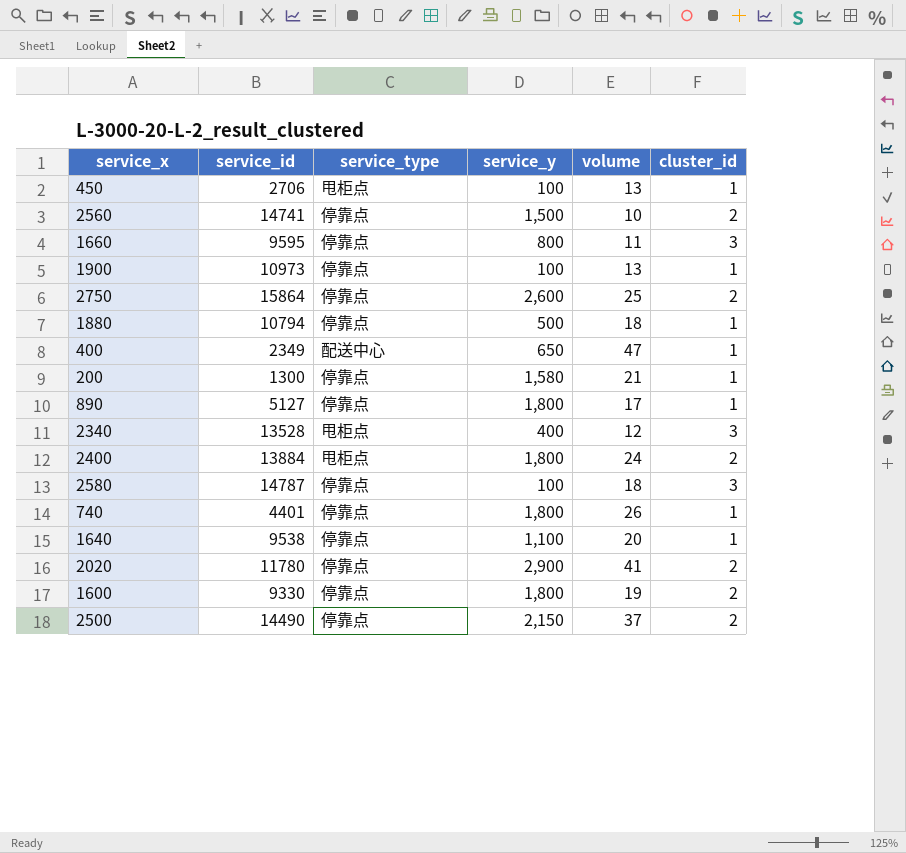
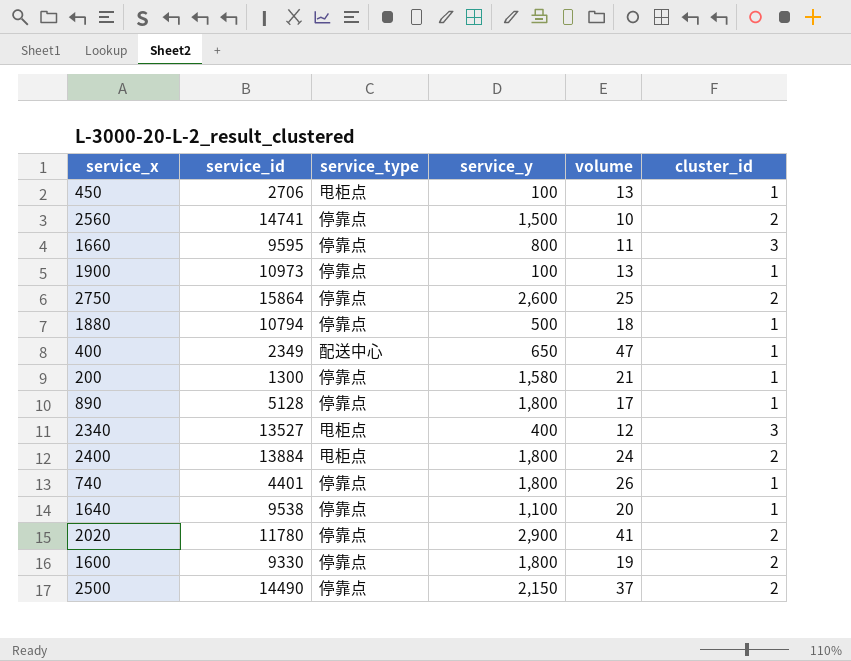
row 2580: 14787 | 停靠点 | 100 | 18 | 3 -> none
890 | service_id: 5127 -> 5128
2340 | service_id: 13528 -> 13527

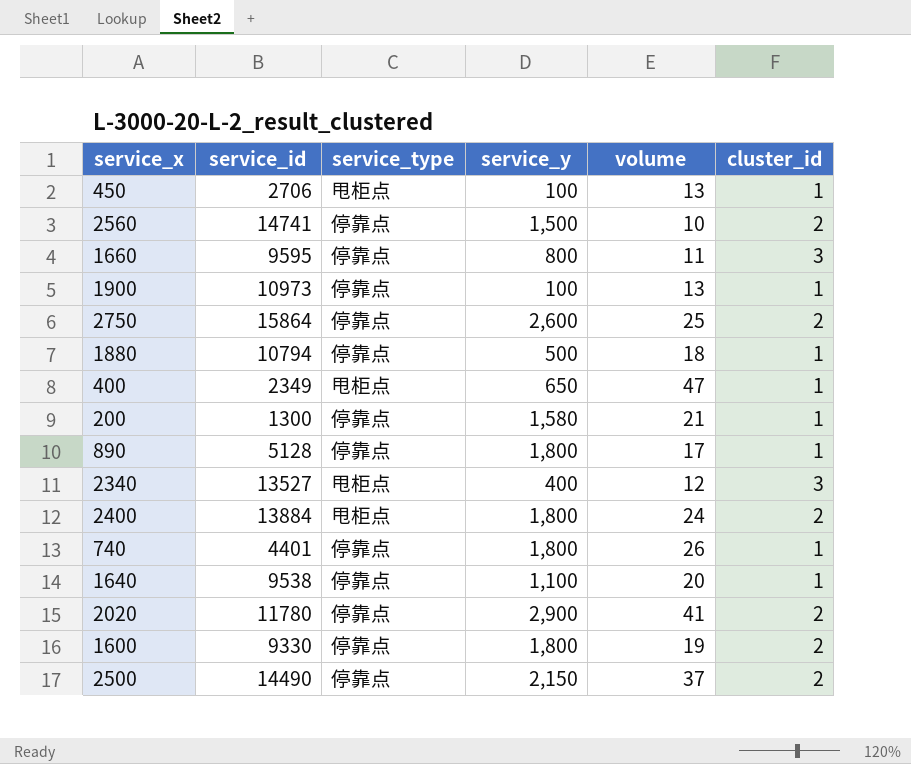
400 | service_type: 配送中心 -> 甩柜点

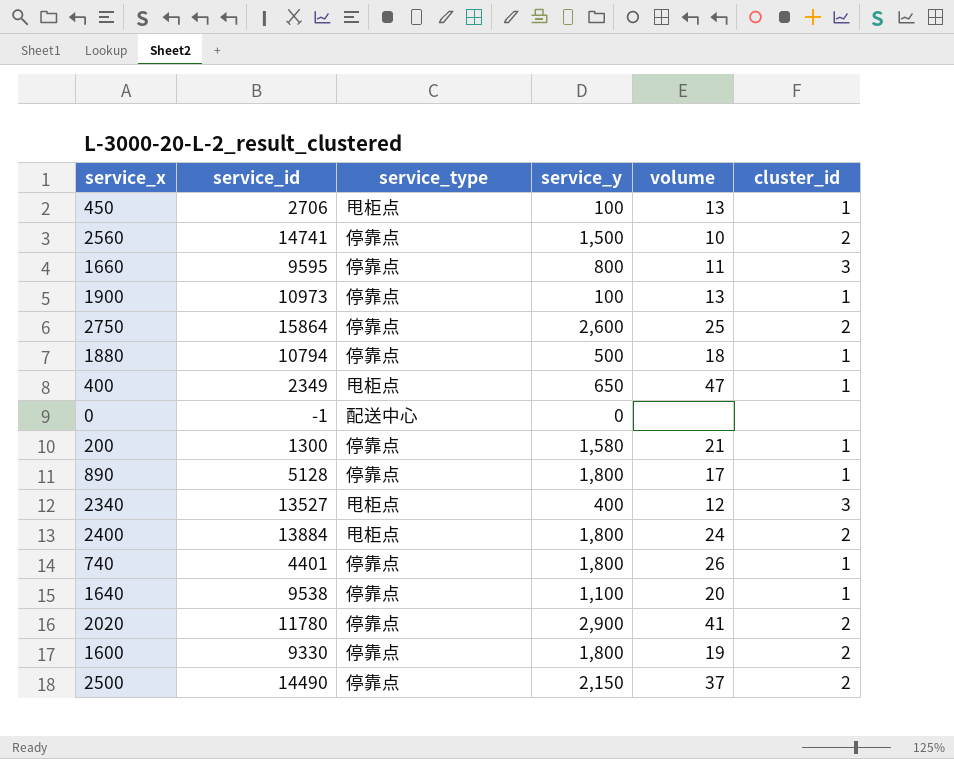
row 0: none -> -1 | 配送中心 | 0 | none | none

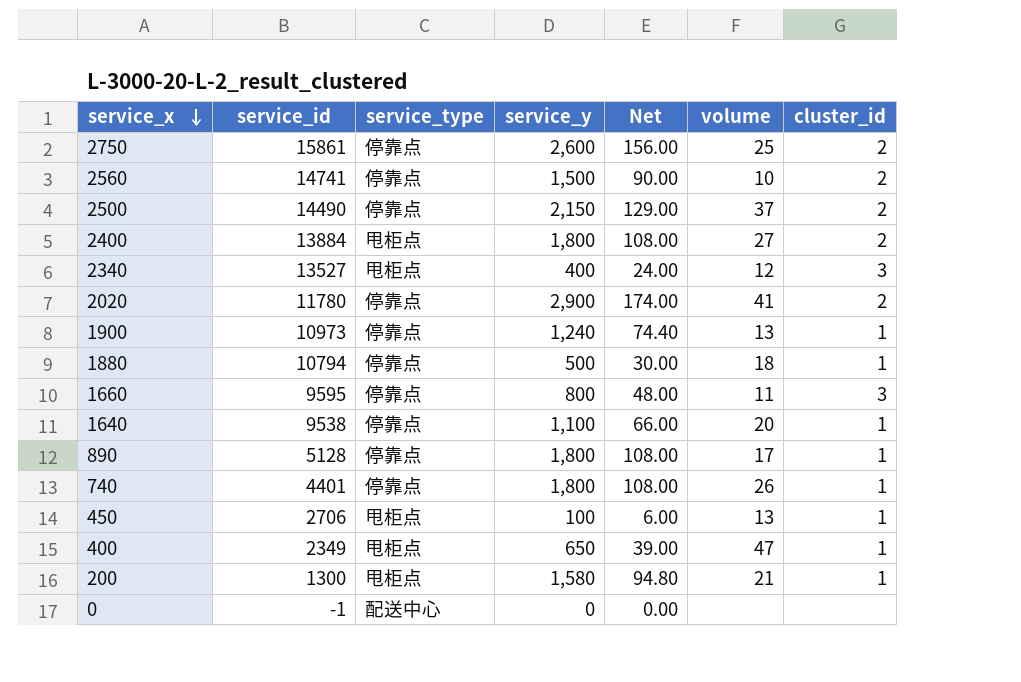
row order: none -> service_x descending
column Net | formula: none -> [service_y] * 0.06
row 1600: 9330 | 停靠点 | 1,800 | 19 | 2 -> none
2750 | service_id: 15864 -> 15861
2400 | volume: 24 -> 27
1900 | service_y: 100 -> 1,240
200 | service_type: 停靠点 -> 甩柜点

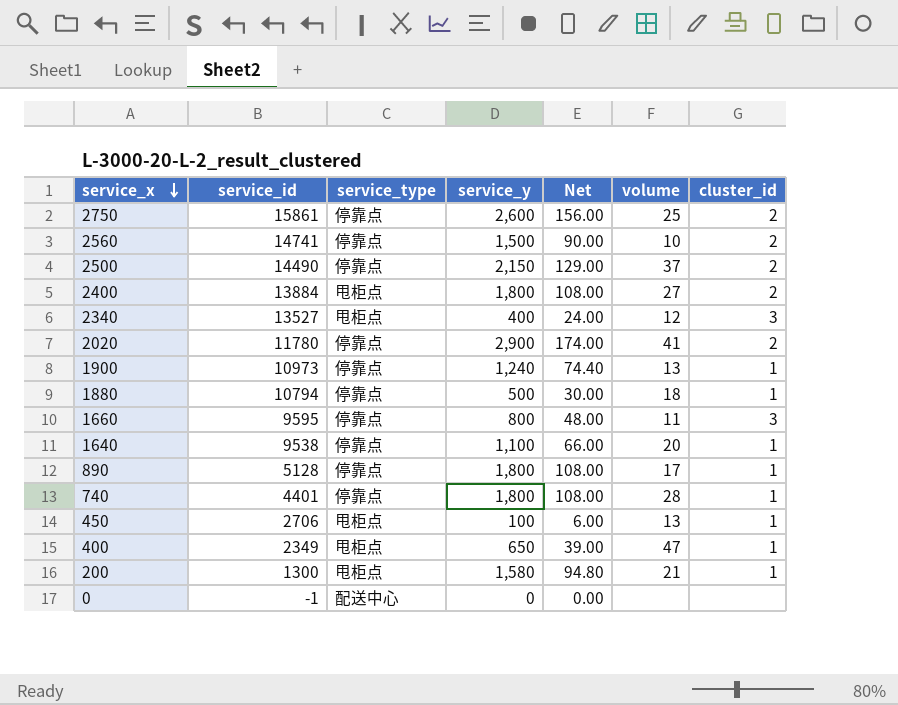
740 | volume: 26 -> 28

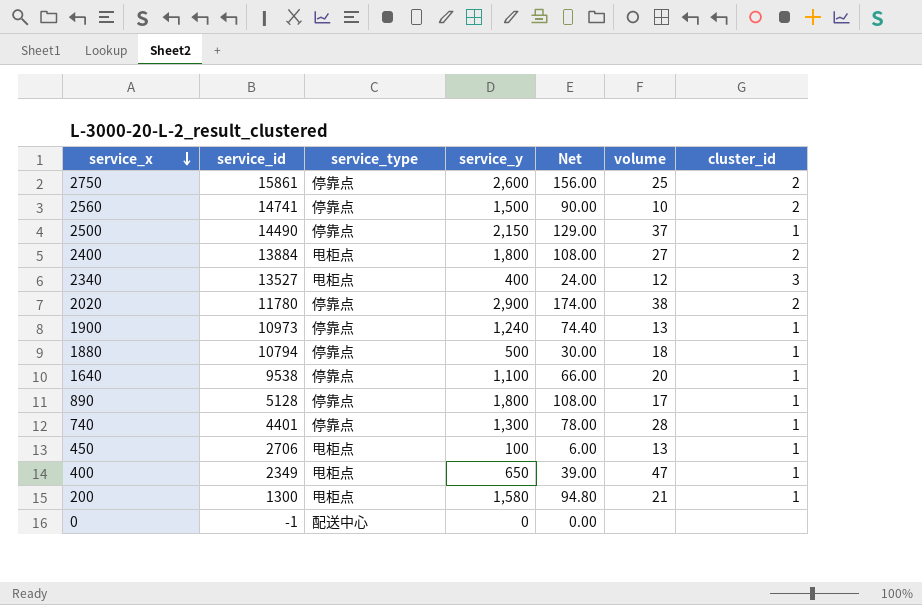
row 1660: 9595 | 停靠点 | 800 | 48.00 | 11 | 3 -> none
2500 | cluster_id: 2 -> 1
2020 | volume: 41 -> 38
740 | service_y: 1,800 -> 1,300
740 | Net: 108.00 -> 78.00

